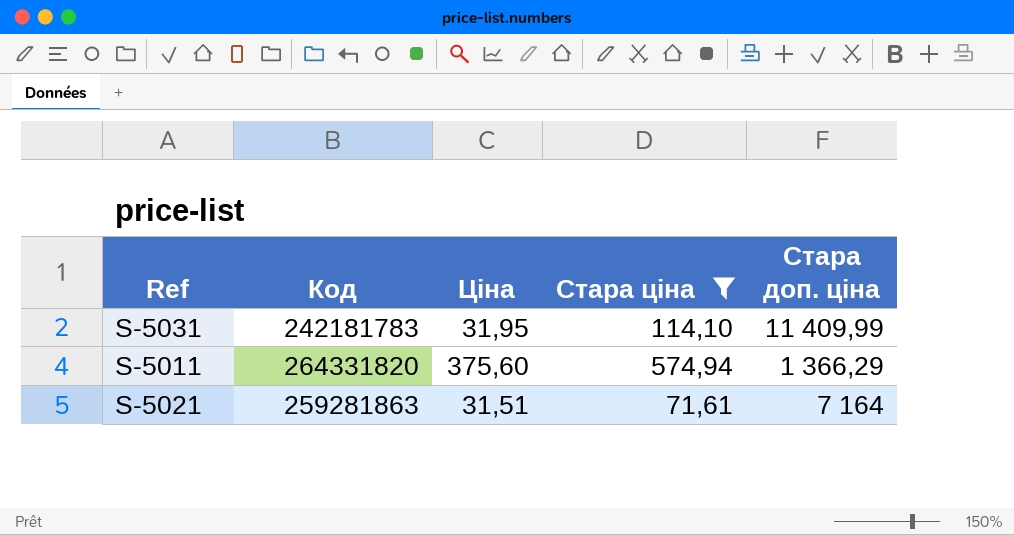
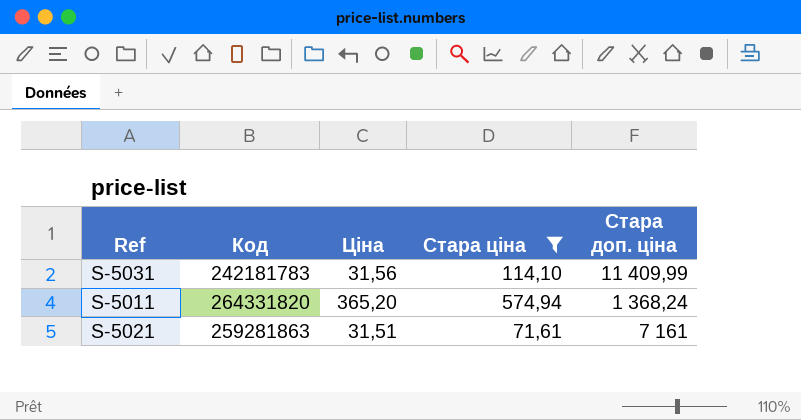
S-5031 | Ціна: 31,95 -> 31,56
S-5011 | Ціна: 375,60 -> 365,20
S-5011 | Стара доп. ціна: 1 366,29 -> 1 368,24
S-5021 | Стара доп. ціна: 7 164 -> 7 161

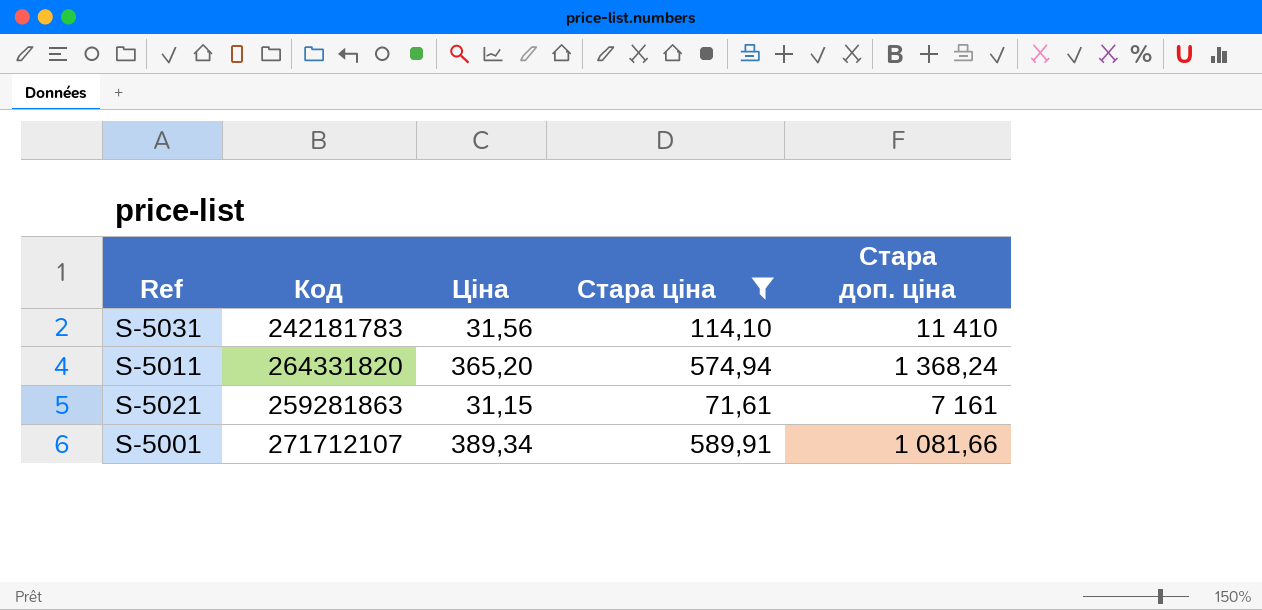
S-5031 | Стара доп. ціна: 11 409,99 -> 11 410
S-5021 | Ціна: 31,51 -> 31,15
row S-5001: none -> 271712107 | 389,34 | 589,91 | 1 081,66

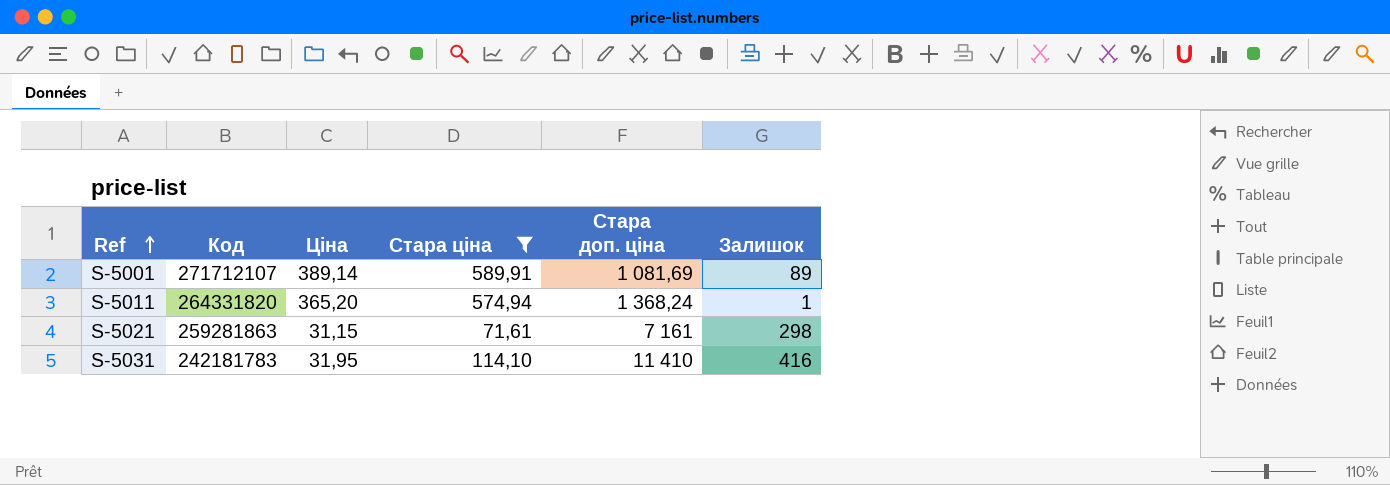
row order: none -> Ref ascending
column Залишок | position: none -> 6
S-5001 | Ціна: 389,34 -> 389,14
S-5001 | Стара доп. ціна: 1 081,66 -> 1 081,69
S-5031 | Ціна: 31,56 -> 31,95

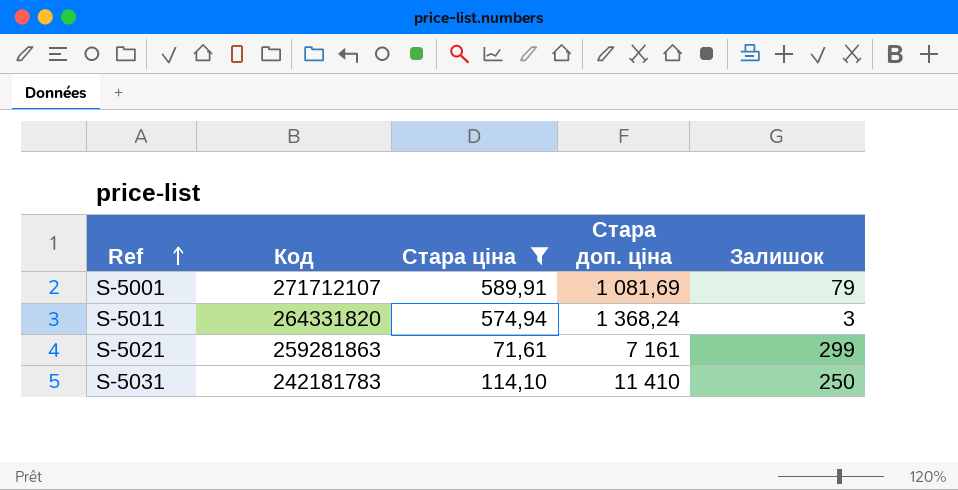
column Ціна | position: 3 -> none
S-5001 | Залишок: 89 -> 79
S-5011 | Залишок: 1 -> 3
S-5021 | Залишок: 298 -> 299
S-5031 | Залишок: 416 -> 250

